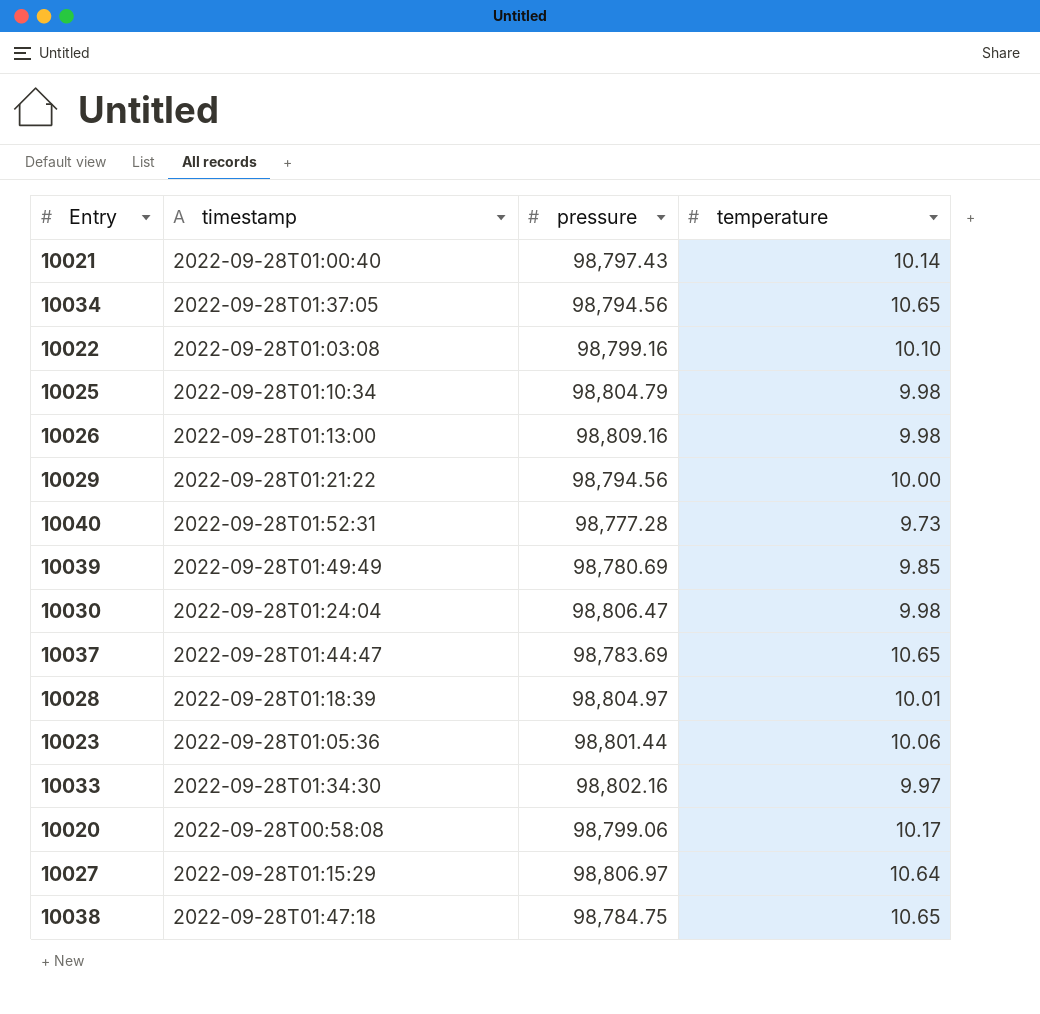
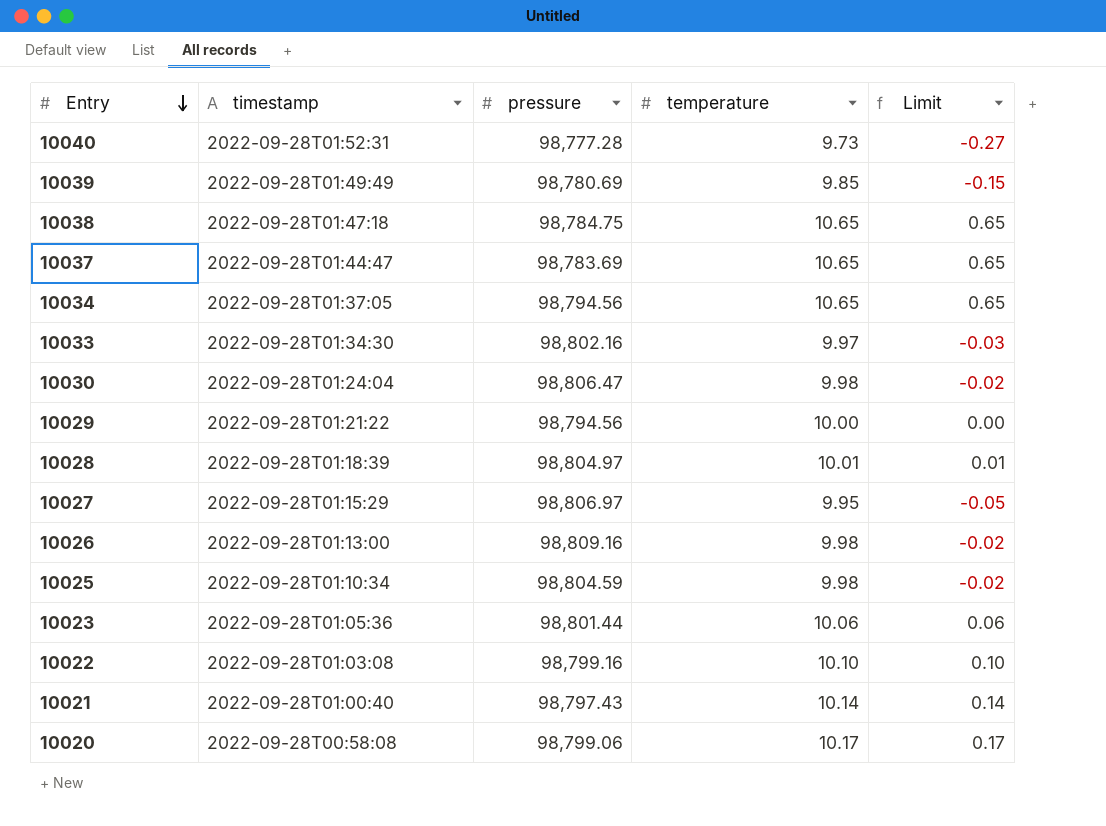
row order: none -> Entry descending
column Limit | formula: none -> [temperature] - 10
10027 | temperature: 10.64 -> 9.95
10025 | pressure: 98,804.79 -> 98,804.59

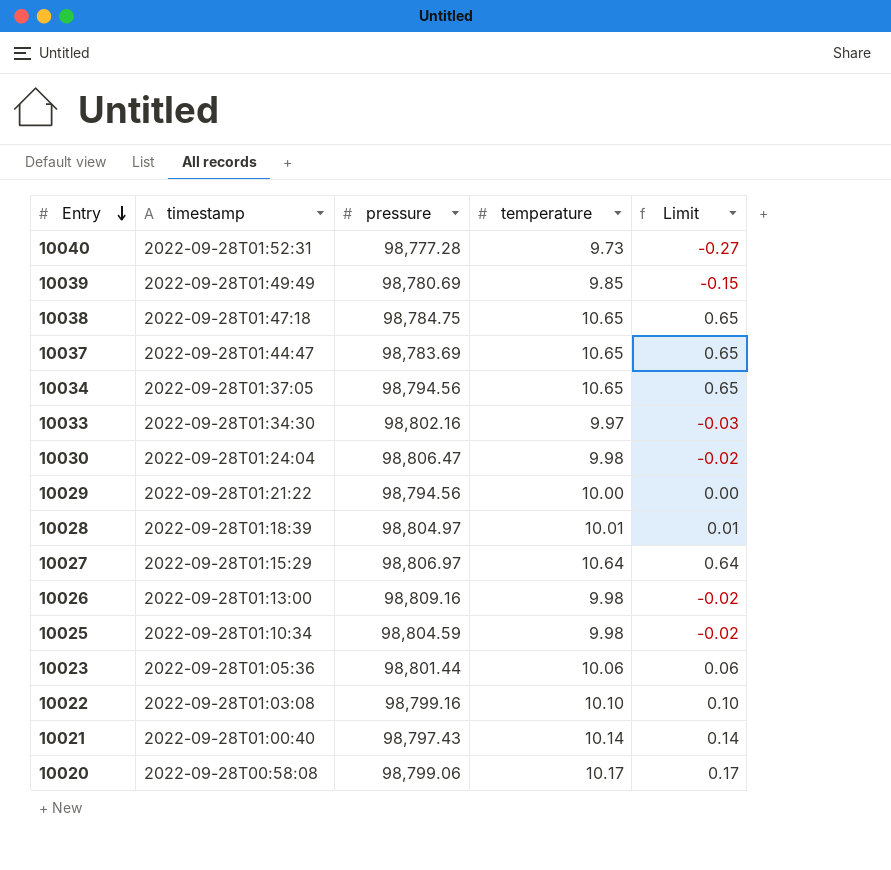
10027 | temperature: 9.95 -> 10.64
10027 | Limit: -0.05 -> 0.64

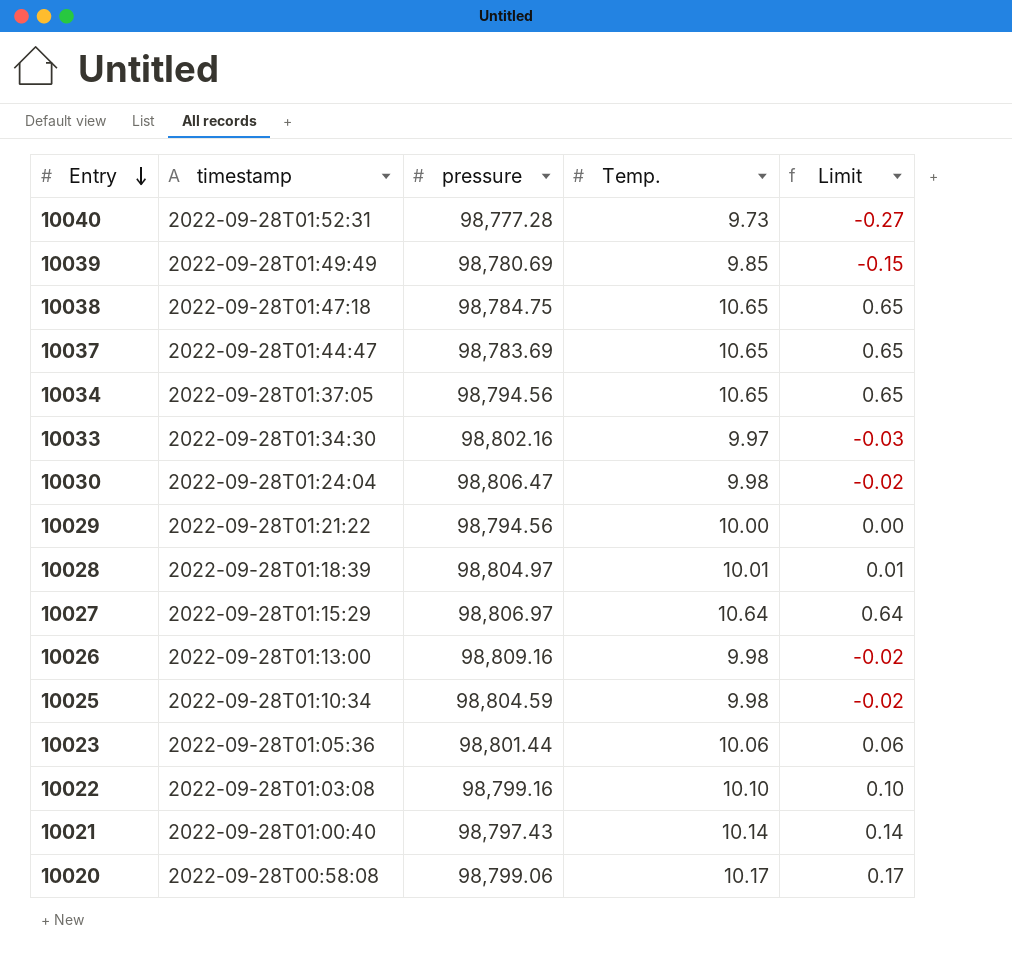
column name: temperature -> Temp.

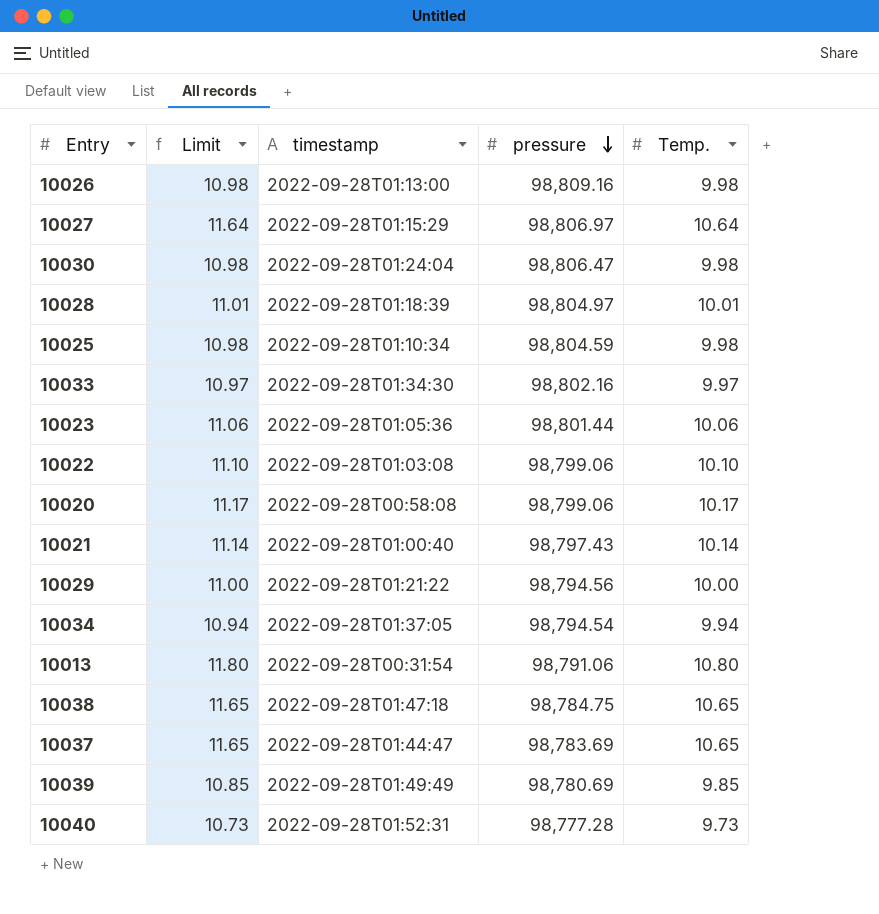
row order: Entry descending -> pressure descending
column Limit | formula: [Temp.] - 10 -> [Temp.] + 1
column Limit | position: 5 -> 2
10022 | pressure: 98,799.16 -> 98,799.06
10034 | pressure: 98,794.56 -> 98,794.54
10034 | Temp.: 10.65 -> 9.94
row 10013: none -> 11.80 | 2022-09-28T00:31:54 | 98,791.06 | 10.80

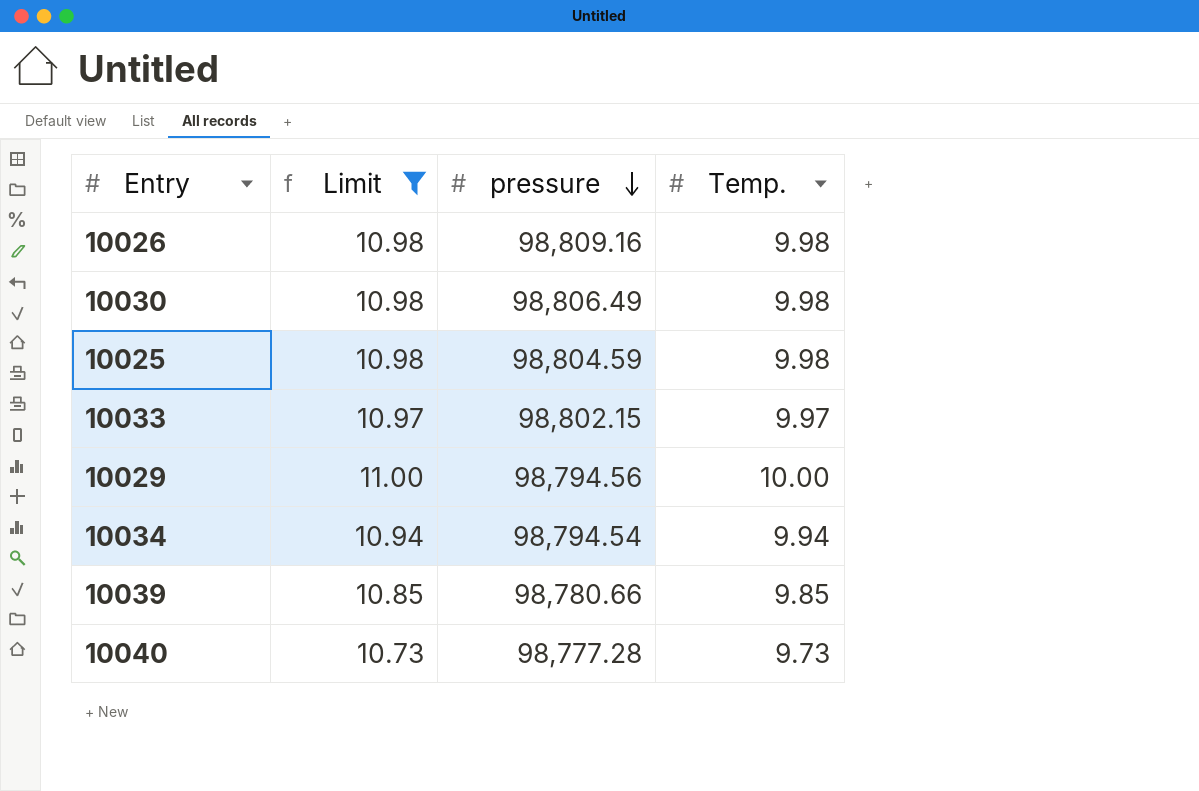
filter: none -> Limit <= 11.00
column timestamp | position: 3 -> none
10030 | pressure: 98,806.47 -> 98,806.49
10033 | pressure: 98,802.16 -> 98,802.15
10039 | pressure: 98,780.69 -> 98,780.66

